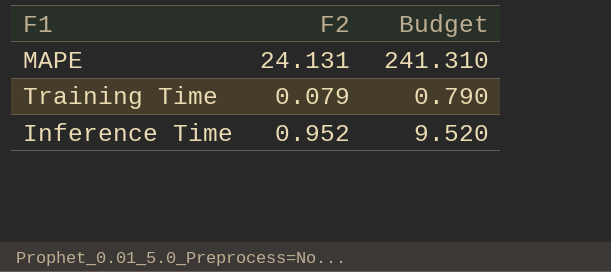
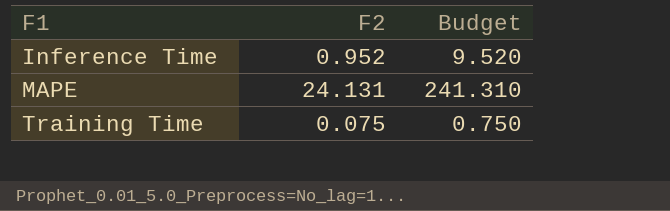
row order: none -> F1 ascending
Training Time | F2: 0.079 -> 0.075
Training Time | Budget: 0.790 -> 0.750

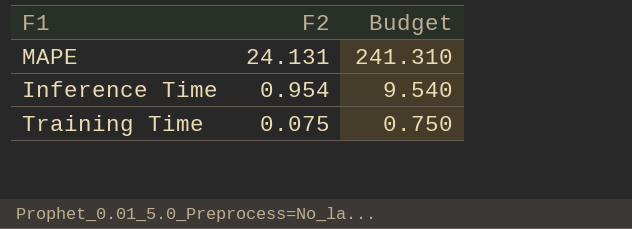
row order: F1 ascending -> F2 descending
Inference Time | F2: 0.952 -> 0.954
Inference Time | Budget: 9.520 -> 9.540

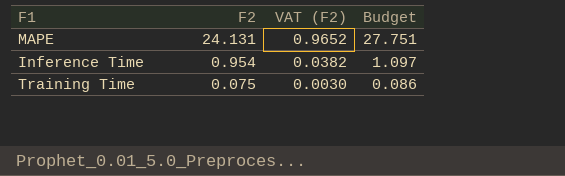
column VAT (F2) | formula: none -> [F2] * 0.04
column Budget | formula: [F2] * 10 -> [F2] * 1.15

